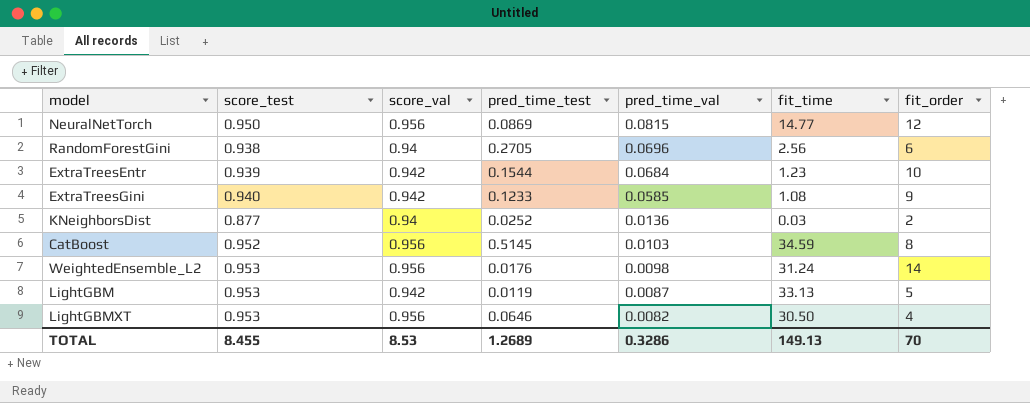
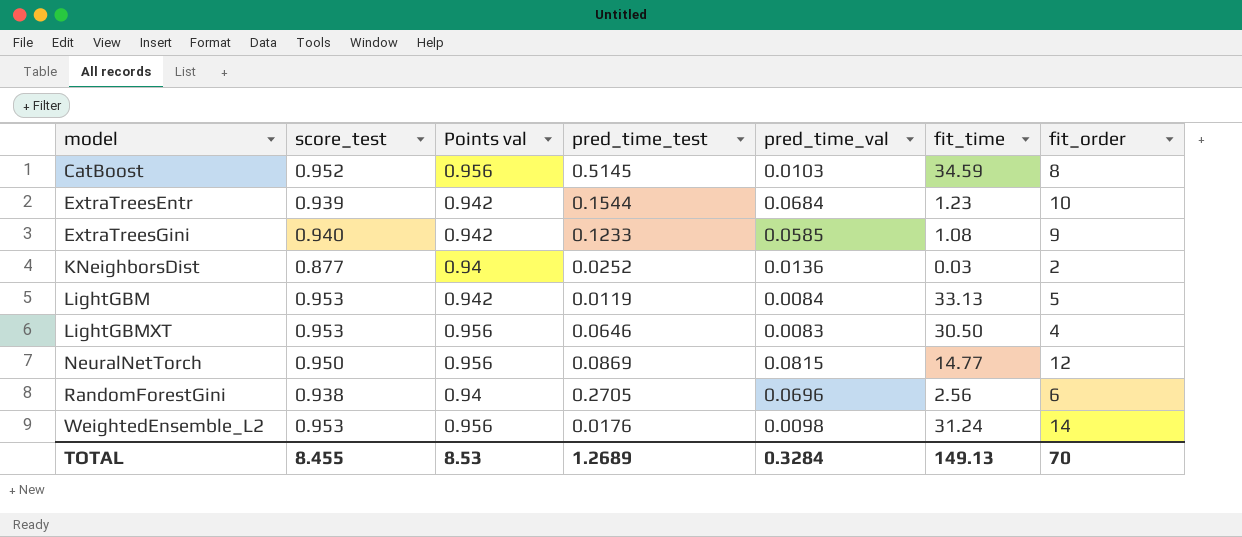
row order: pred_time_val descending -> model ascending
column name: score_val -> Points val
LightGBM | pred_time_val: 0.0087 -> 0.0084
LightGBMXT | pred_time_val: 0.0082 -> 0.0083
TOTAL | pred_time_val: 0.3286 -> 0.3284

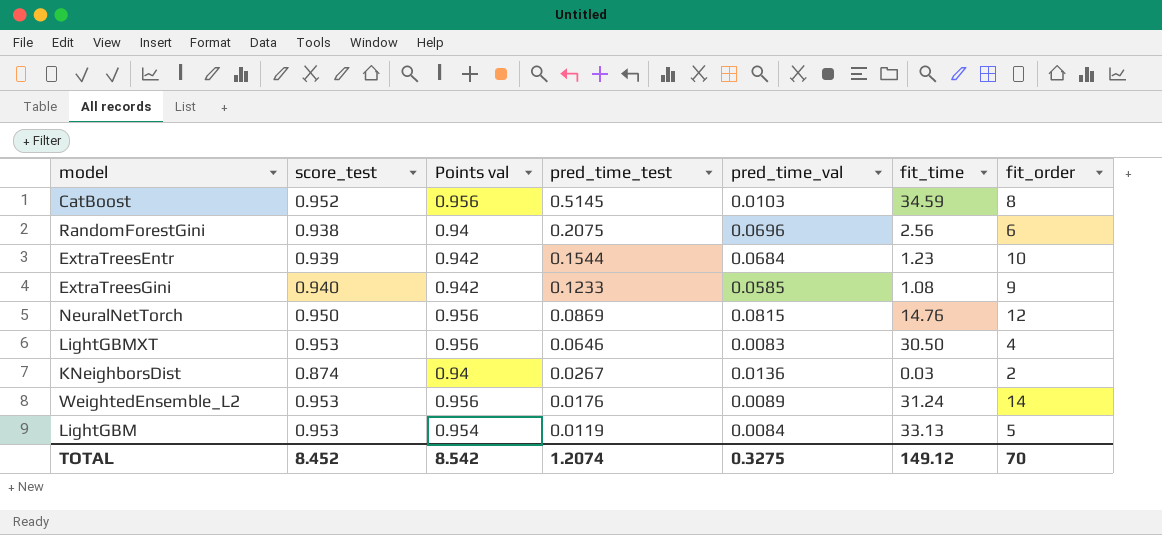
row order: model ascending -> pred_time_test descending
RandomForestGini | pred_time_test: 0.2705 -> 0.2075
NeuralNetTorch | fit_time: 14.77 -> 14.76
KNeighborsDist | score_test: 0.877 -> 0.874
KNeighborsDist | pred_time_test: 0.0252 -> 0.0267
WeightedEnsemble_L2 | pred_time_val: 0.0098 -> 0.0089
LightGBM | Points val: 0.942 -> 0.954
TOTAL | score_test: 8.455 -> 8.452
TOTAL | Points val: 8.53 -> 8.542
TOTAL | pred_time_test: 1.2689 -> 1.2074
TOTAL | pred_time_val: 0.3284 -> 0.3275
TOTAL | fit_time: 149.13 -> 149.12

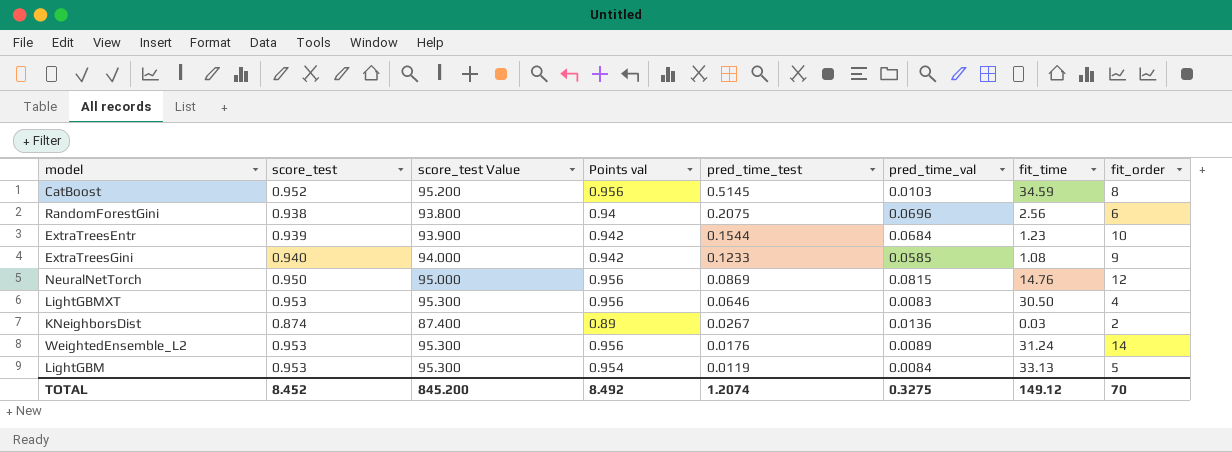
column score_test Value | formula: none -> [score_test] * 100
KNeighborsDist | Points val: 0.94 -> 0.89
TOTAL | Points val: 8.542 -> 8.492

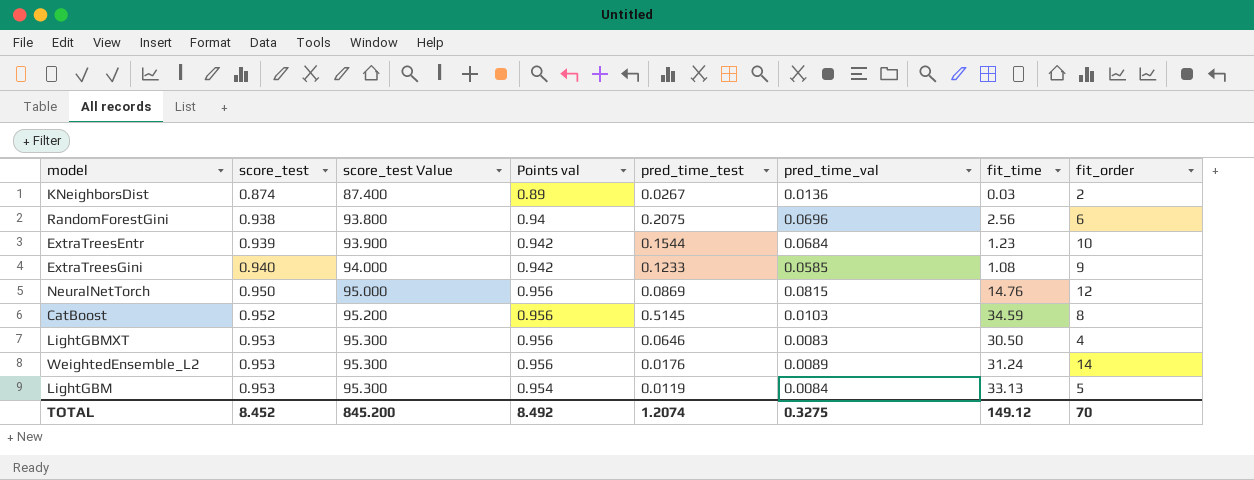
row order: pred_time_test descending -> score_test ascending

